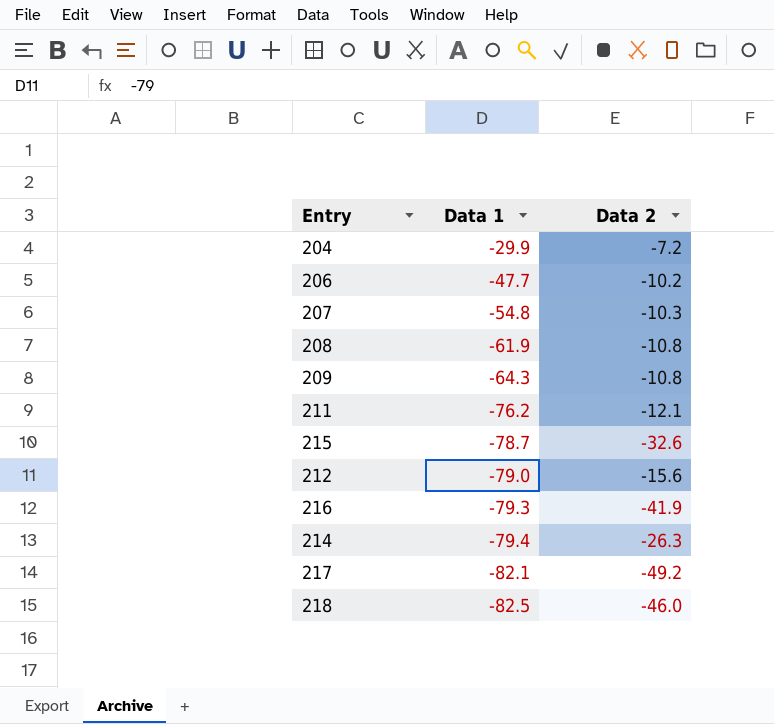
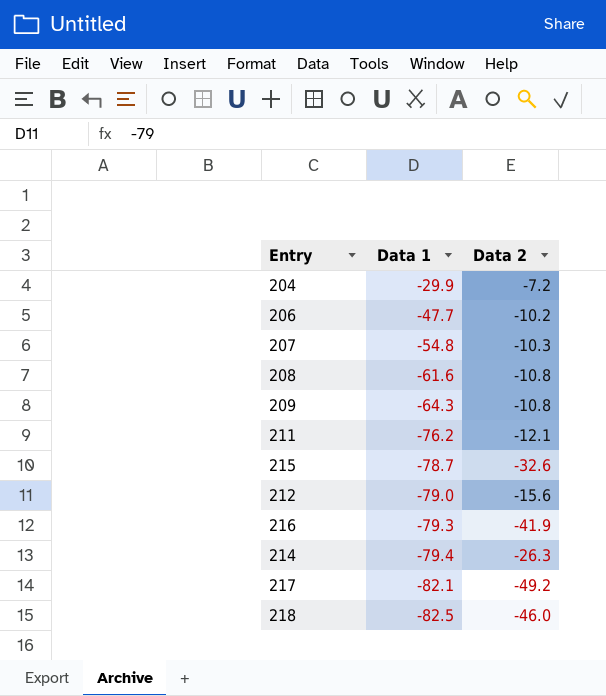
208 | Data 1: -61.9 -> -61.6

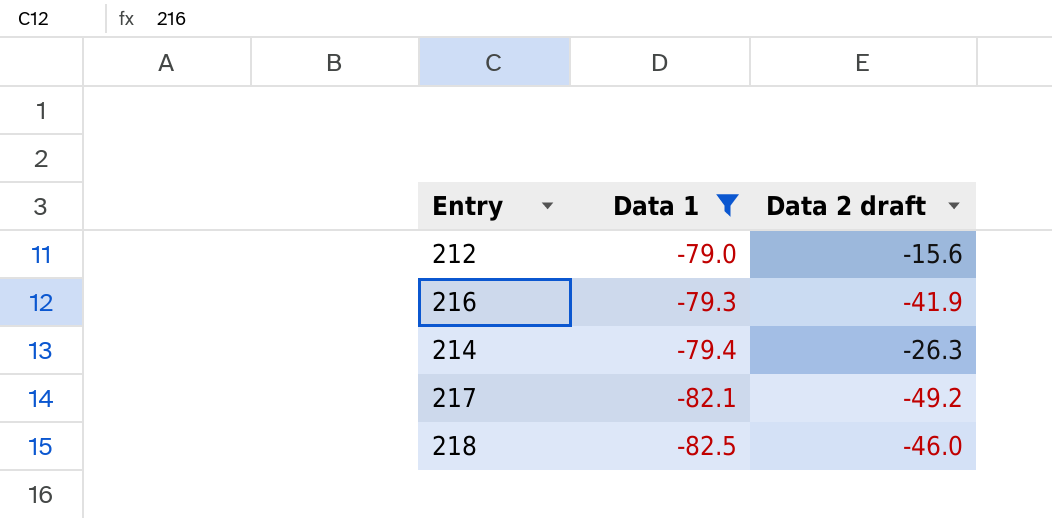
filter: none -> Data 1 <= -79.0
column name: Data 2 -> Data 2 draft

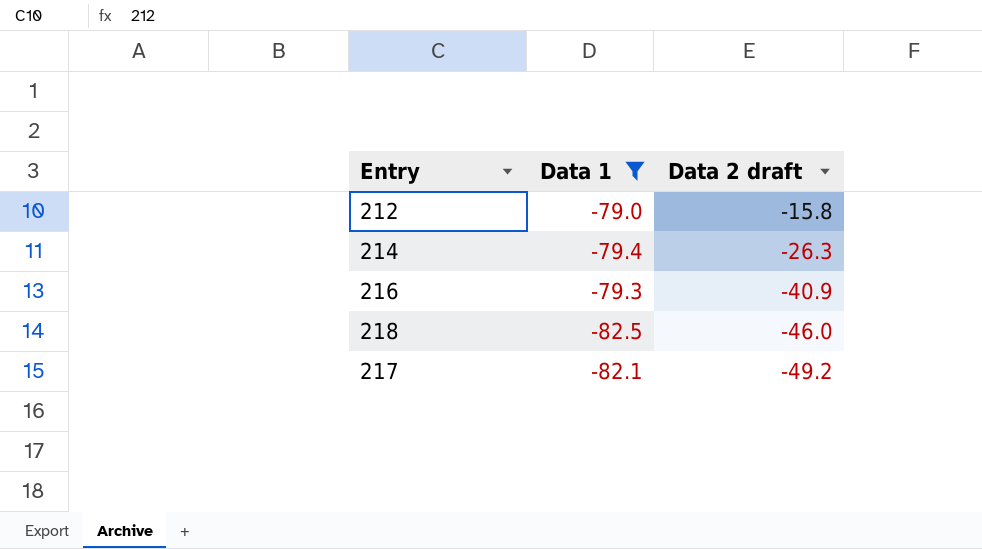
row order: Data 1 descending -> Data 2 draft descending
212 | Data 2 draft: -15.6 -> -15.8
216 | Data 2 draft: -41.9 -> -40.9

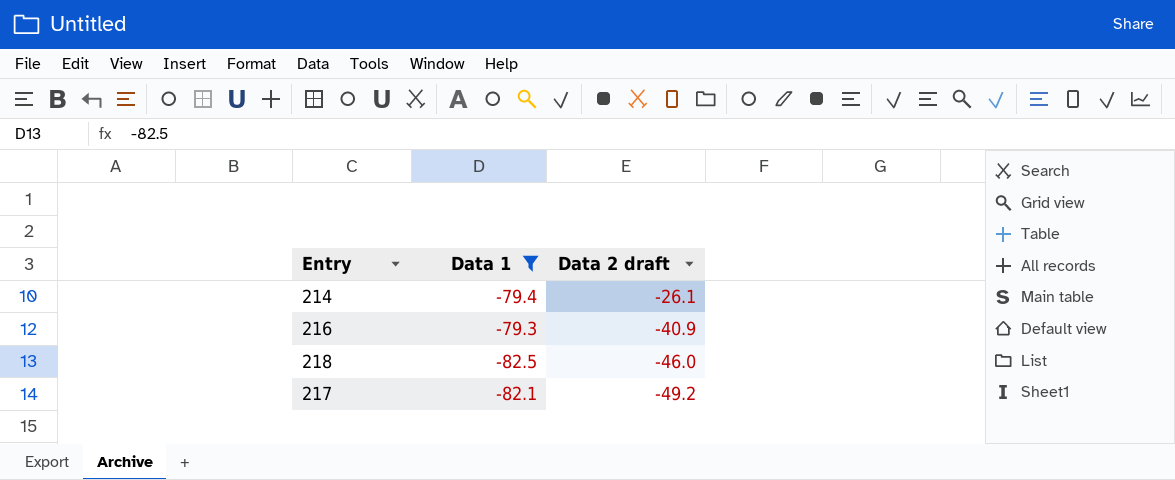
row 212: -79.0 | -15.8 -> none
214 | Data 2 draft: -26.3 -> -26.1

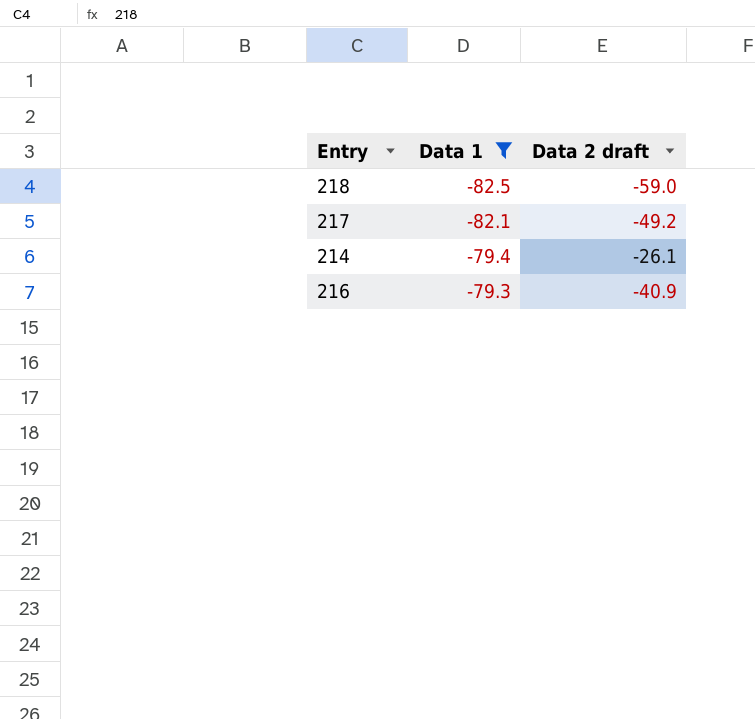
row order: Data 2 draft descending -> Data 1 ascending
218 | Data 2 draft: -46.0 -> -59.0

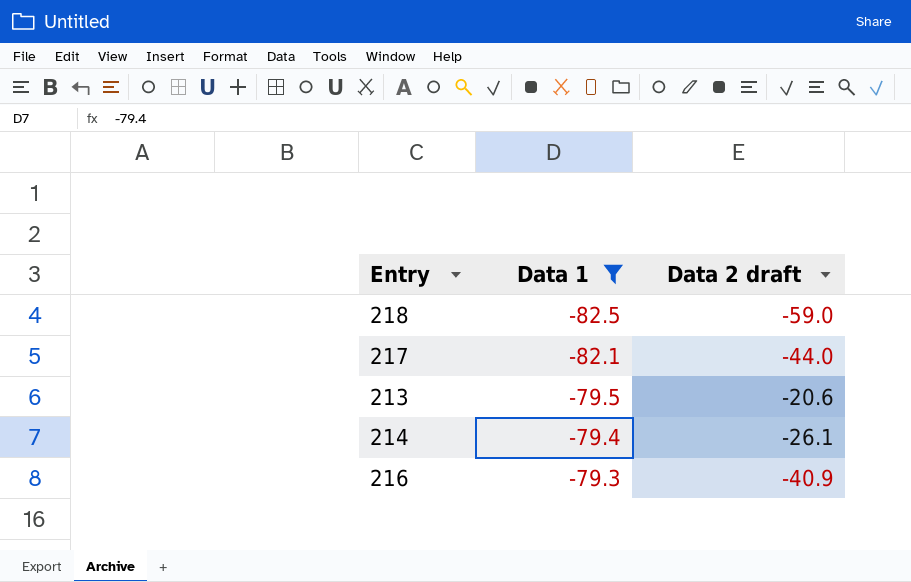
217 | Data 2 draft: -49.2 -> -44.0
row 213: none -> -79.5 | -20.6

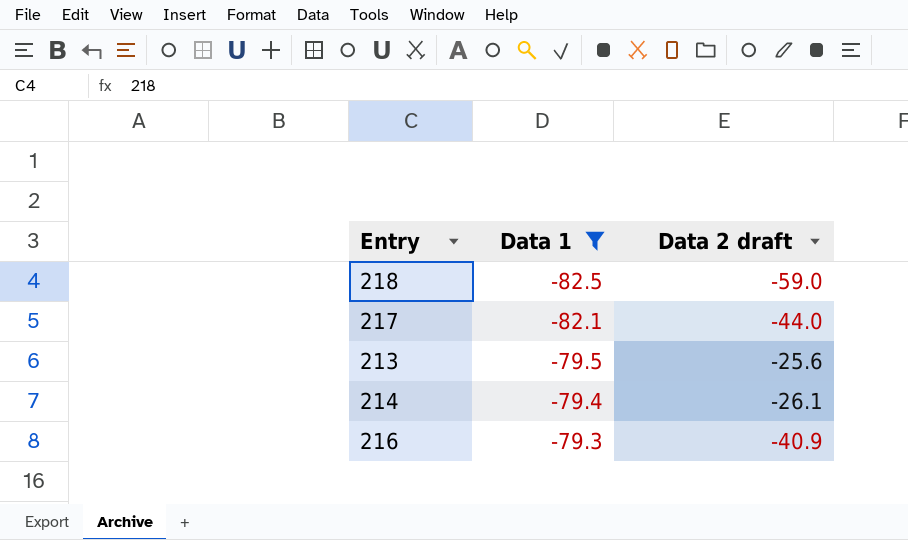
213 | Data 2 draft: -20.6 -> -25.6

